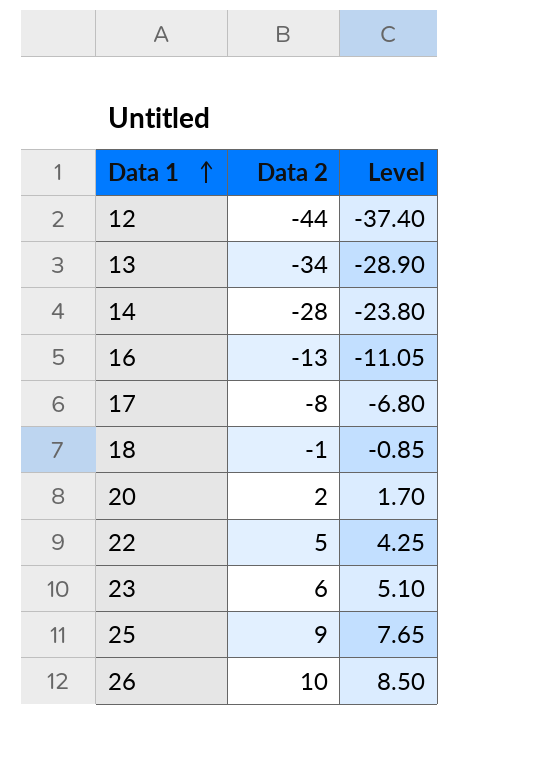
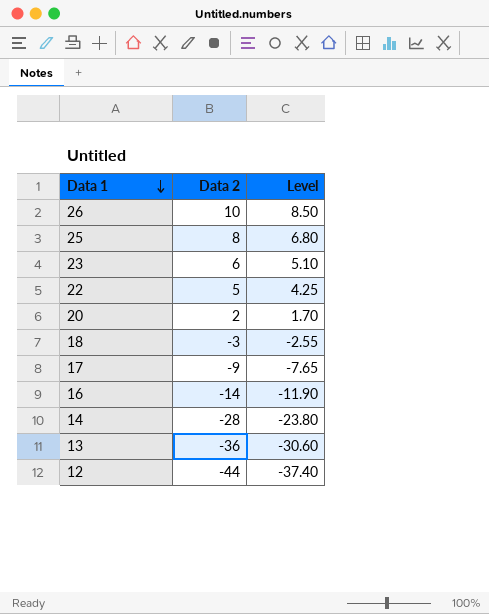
row order: Data 1 ascending -> Data 1 descending
25 | Data 2: 9 -> 8
25 | Level: 7.65 -> 6.80
18 | Data 2: -1 -> -3
18 | Level: -0.85 -> -2.55
17 | Data 2: -8 -> -9
17 | Level: -6.80 -> -7.65
16 | Data 2: -13 -> -14
16 | Level: -11.05 -> -11.90
13 | Data 2: -34 -> -36
13 | Level: -28.90 -> -30.60

